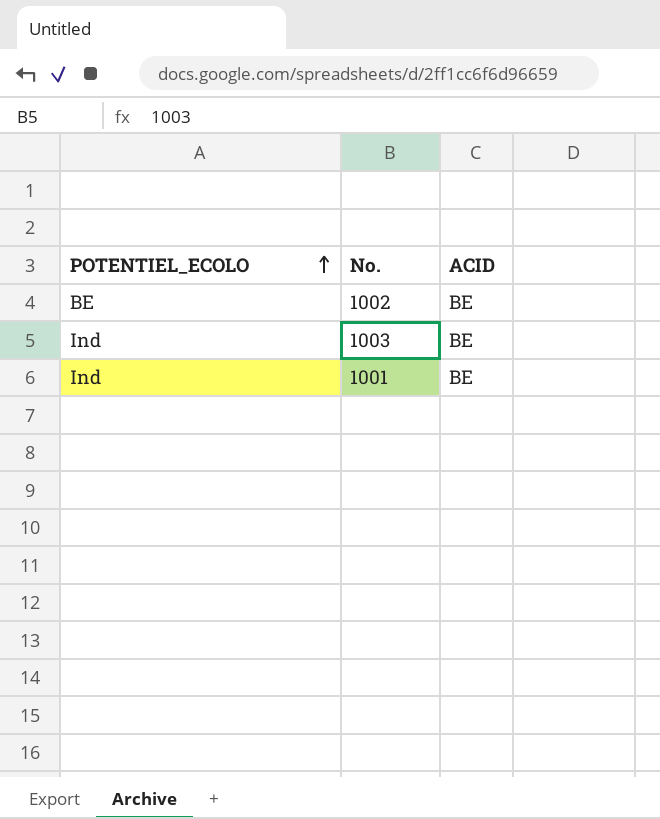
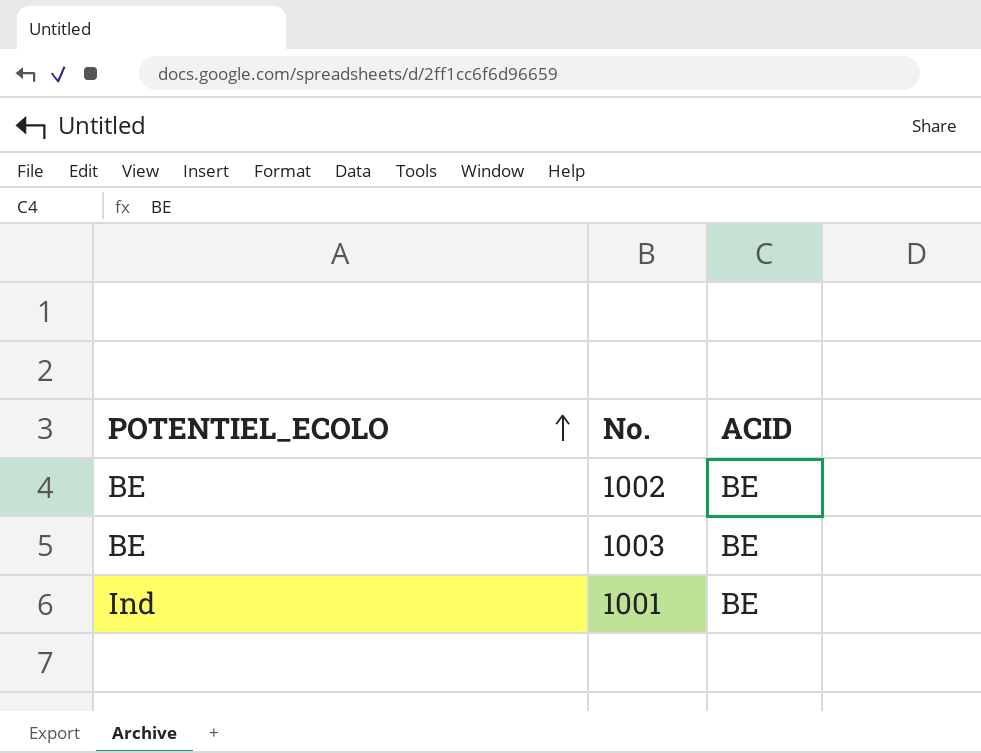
1003 | POTENTIEL_ECOLO: Ind -> BE

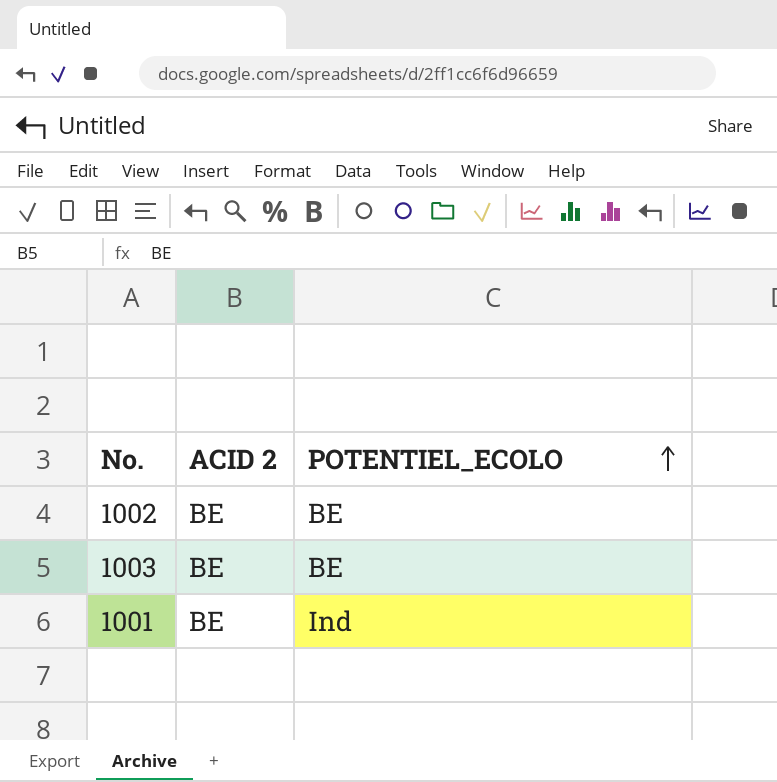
column name: ACID -> ACID 2
column POTENTIEL_ECOLO | position: 1 -> 3

